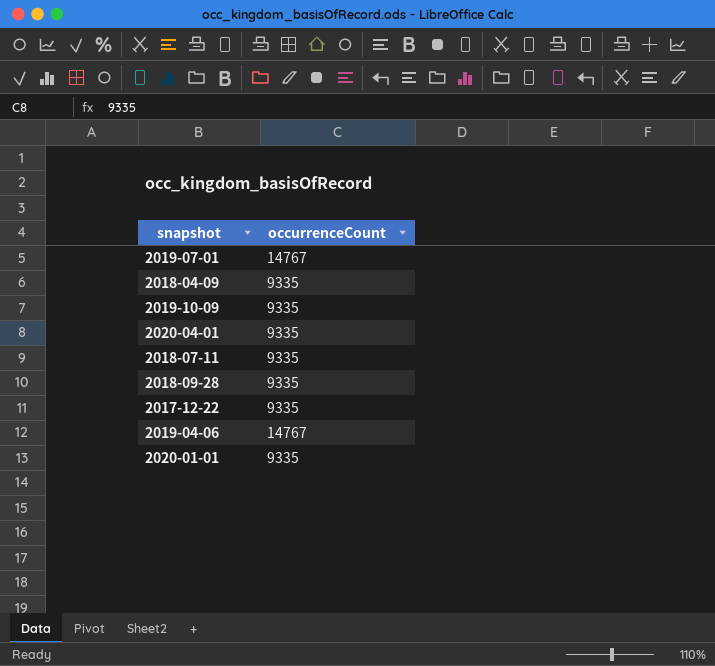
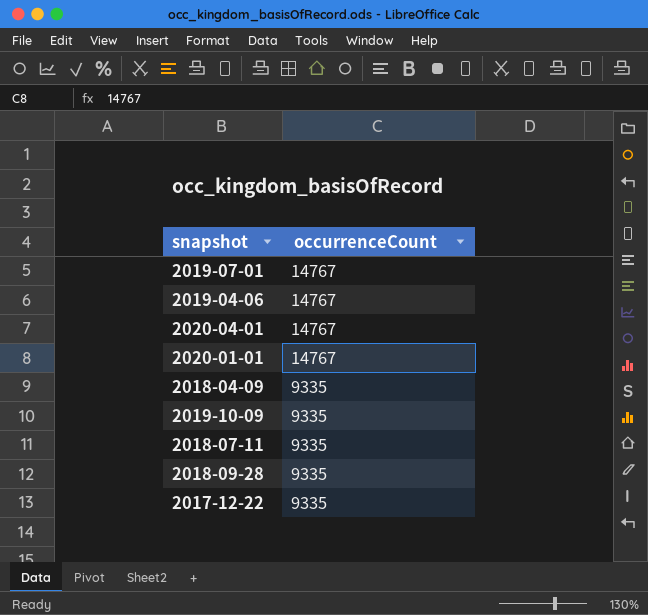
row order: none -> occurrenceCount descending
2020-04-01 | occurrenceCount: 9335 -> 14767
2020-01-01 | occurrenceCount: 9335 -> 14767

